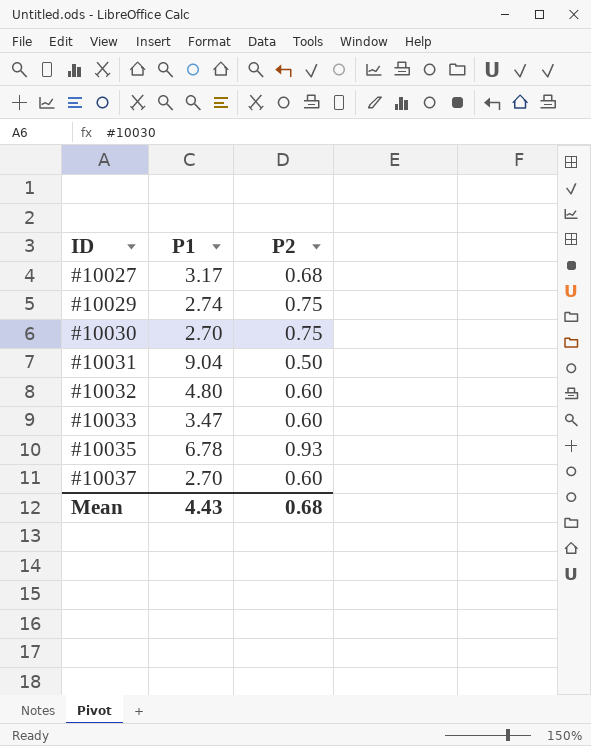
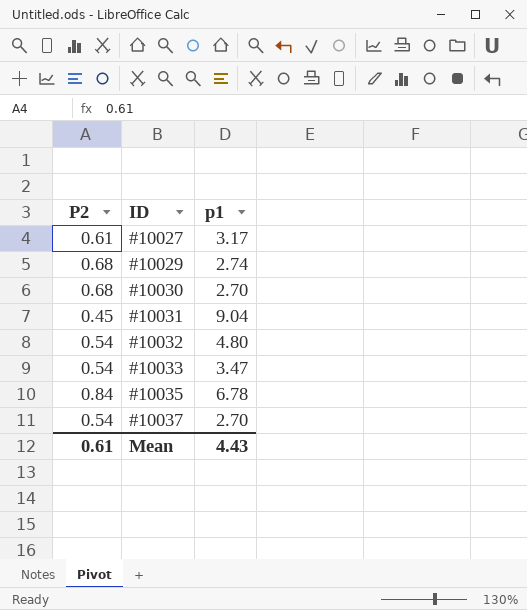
column P2 | position: 3 -> 1
column name: P1 -> p1
#10027 | P2: 0.68 -> 0.61
#10029 | P2: 0.75 -> 0.68
#10030 | P2: 0.75 -> 0.68
#10031 | P2: 0.50 -> 0.45
#10032 | P2: 0.60 -> 0.54
#10033 | P2: 0.60 -> 0.54
#10035 | P2: 0.93 -> 0.84
#10037 | P2: 0.60 -> 0.54
Mean | P2: 0.68 -> 0.61

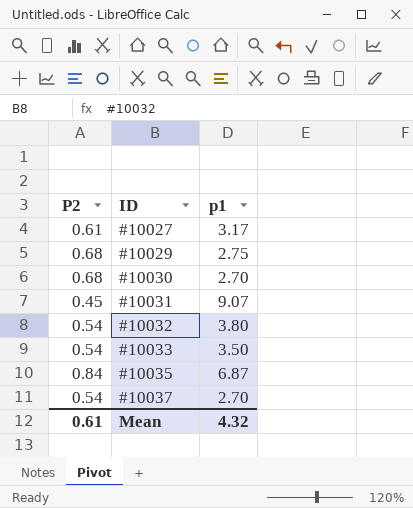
#10029 | p1: 2.74 -> 2.75
#10031 | p1: 9.04 -> 9.07
#10032 | p1: 4.80 -> 3.80
#10033 | p1: 3.47 -> 3.50
#10035 | p1: 6.78 -> 6.87
Mean | p1: 4.43 -> 4.32

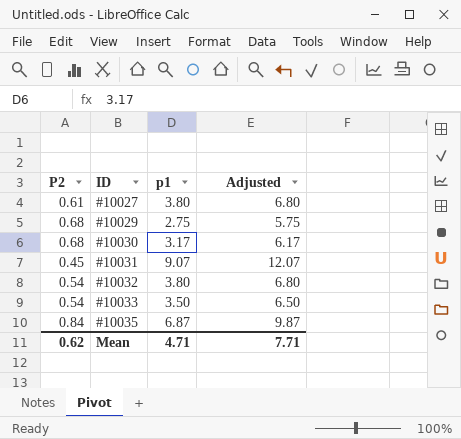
column Adjusted | formula: none -> [p1] + 3
row #10037: 0.54 | 2.70 -> none
#10027 | p1: 3.17 -> 3.80
#10030 | p1: 2.70 -> 3.17
Mean | P2: 0.61 -> 0.62
Mean | p1: 4.32 -> 4.71

